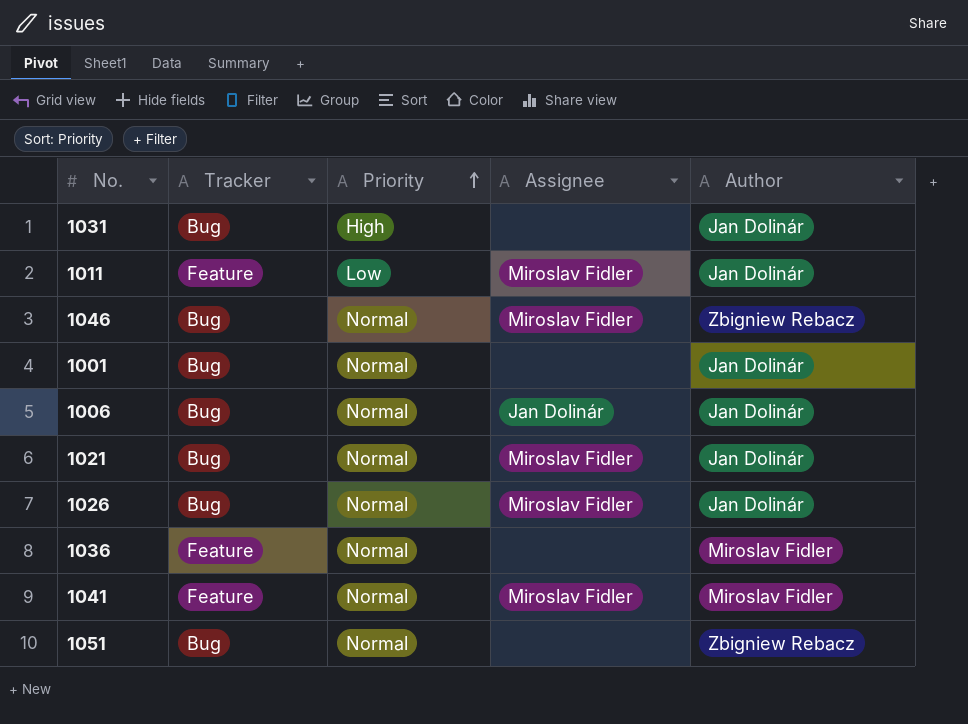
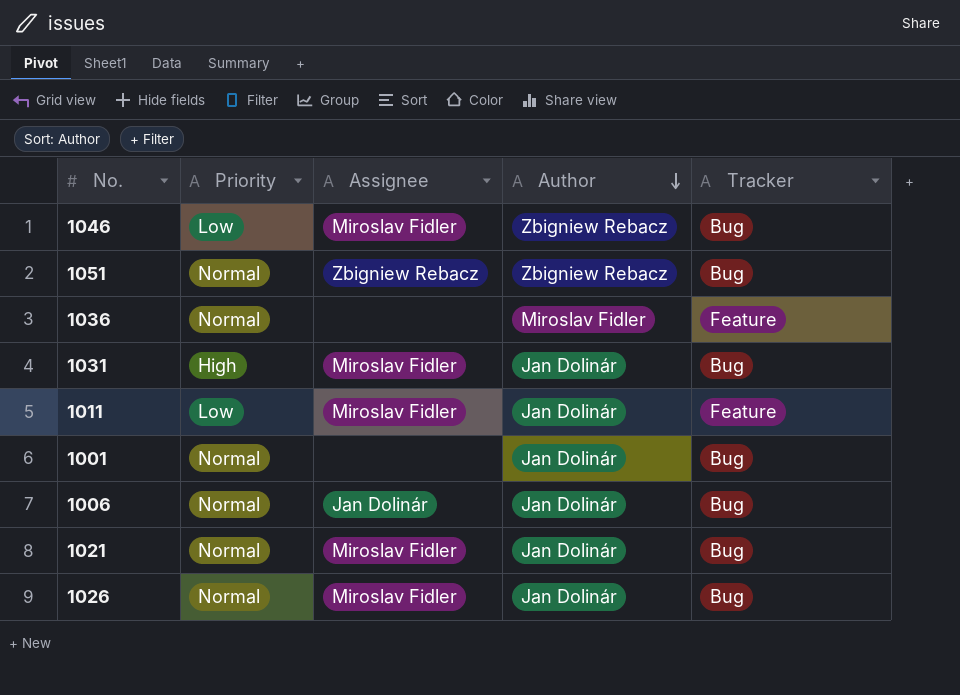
row order: Priority ascending -> Author descending
column Tracker | position: 2 -> 5
row 1041: Feature | Normal | Miroslav Fidler | Miroslav Fidler -> none
1046 | Priority: Normal -> Low
1051 | Assignee: none -> Zbigniew Rebacz
1031 | Assignee: none -> Miroslav Fidler

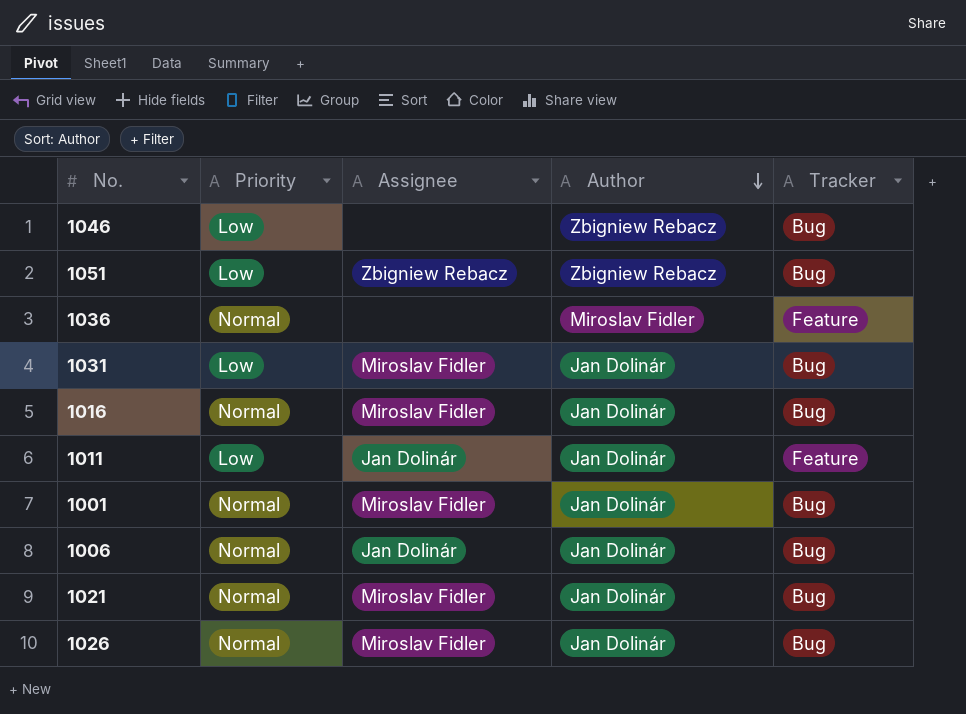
1046 | Assignee: Miroslav Fidler -> none
1051 | Priority: Normal -> Low
1031 | Priority: High -> Low
row 1016: none -> Normal | Miroslav Fidler | Jan Dolinár | Bug
1011 | Assignee: Miroslav Fidler -> Jan Dolinár
1001 | Assignee: none -> Miroslav Fidler

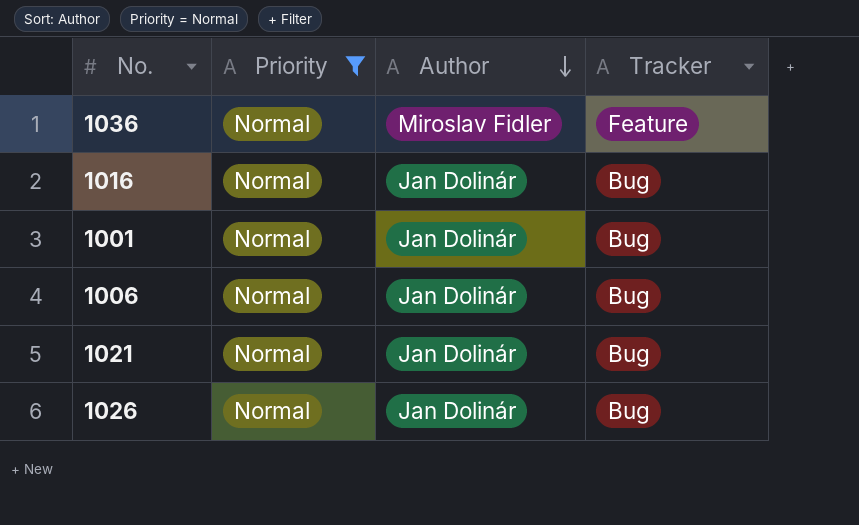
filter: none -> Priority = Normal
column Assignee | position: 3 -> none

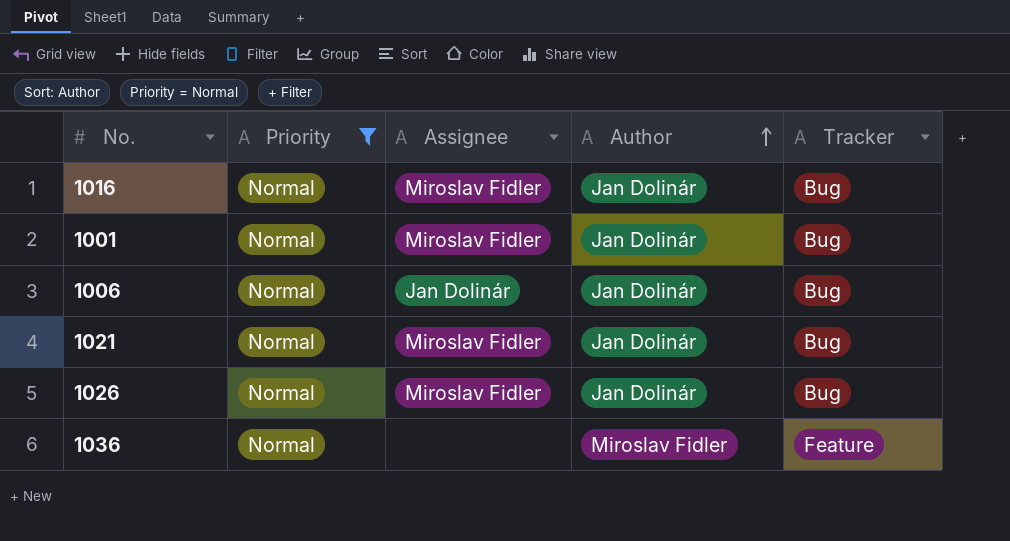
row order: Author descending -> Author ascending
column Assignee | position: none -> 3

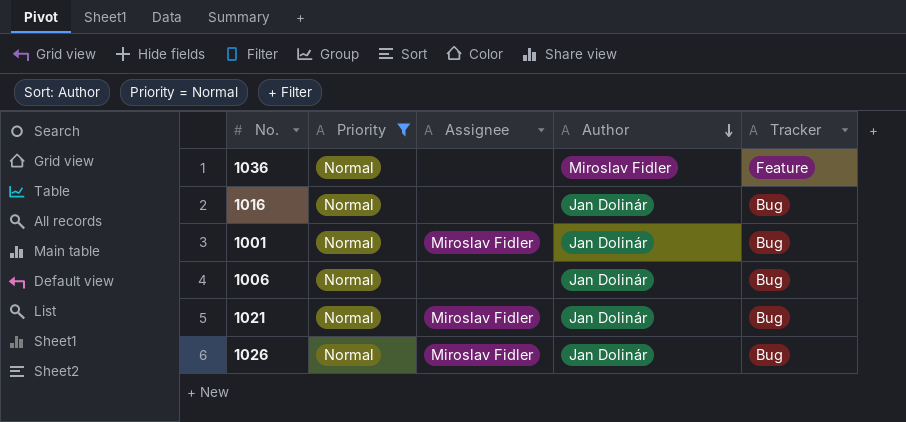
row order: Author ascending -> Author descending
1016 | Assignee: Miroslav Fidler -> none
1006 | Assignee: Jan Dolinár -> none

